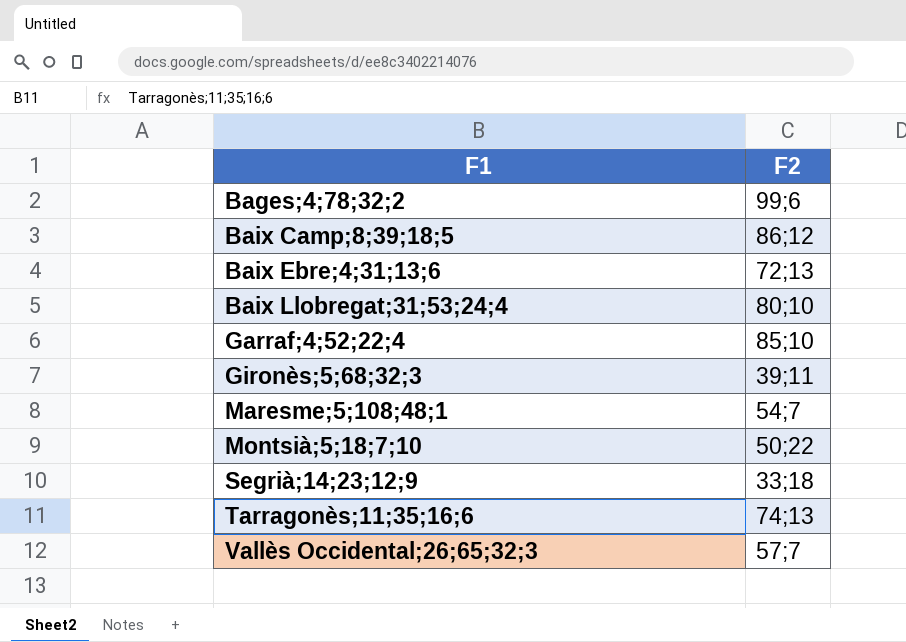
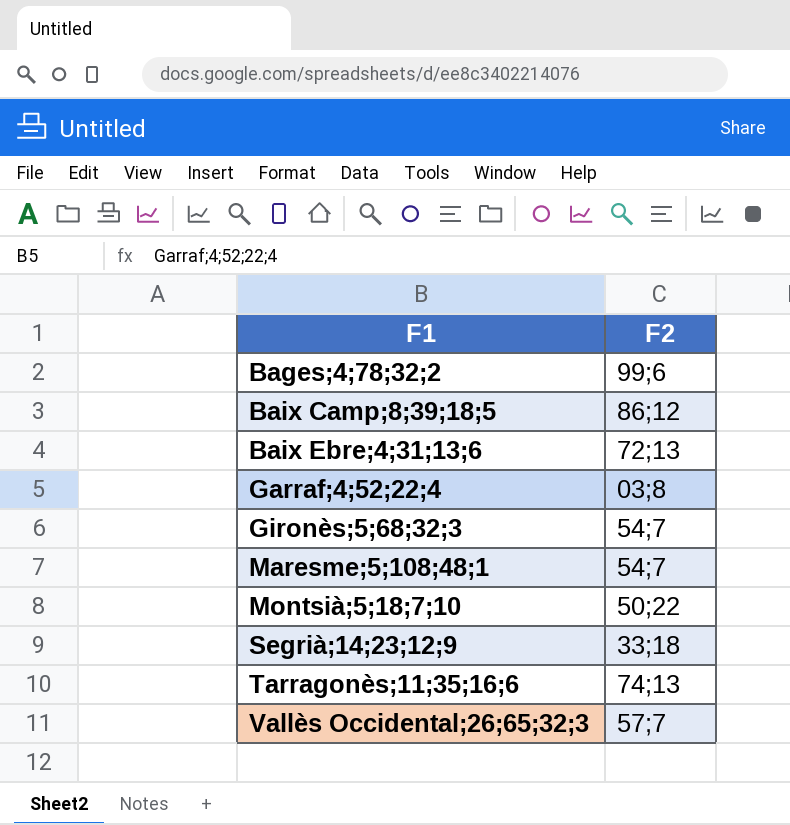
row Baix Llobregat;31;53;24;4: 80;10 -> none
Garraf;4;52;22;4 | F2: 85;10 -> 03;8
Gironès;5;68;32;3 | F2: 39;11 -> 54;7

